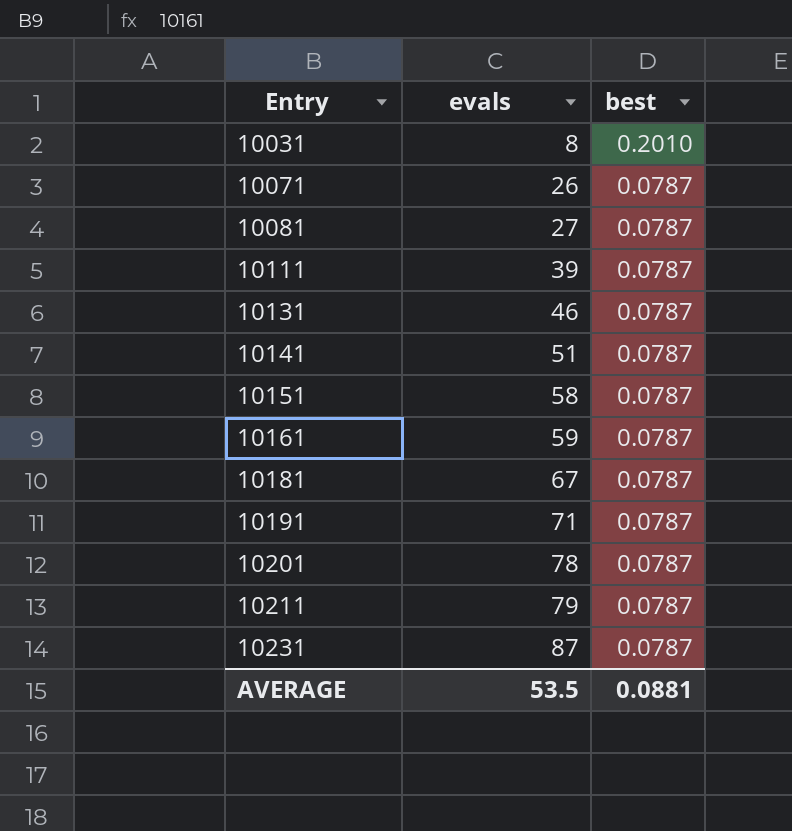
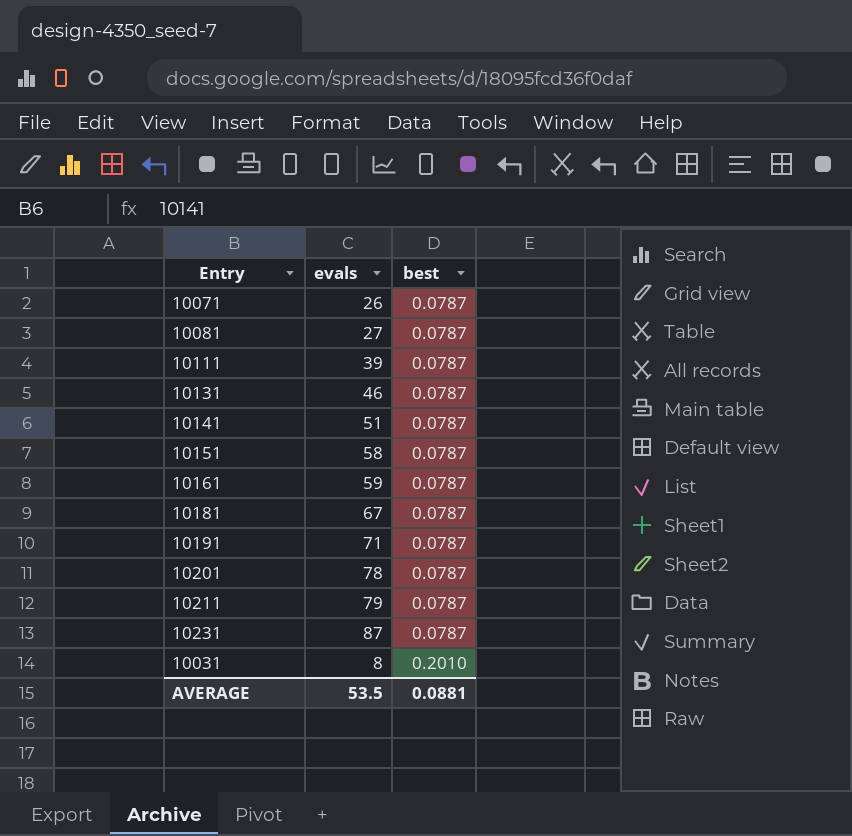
row order: Entry ascending -> best ascending

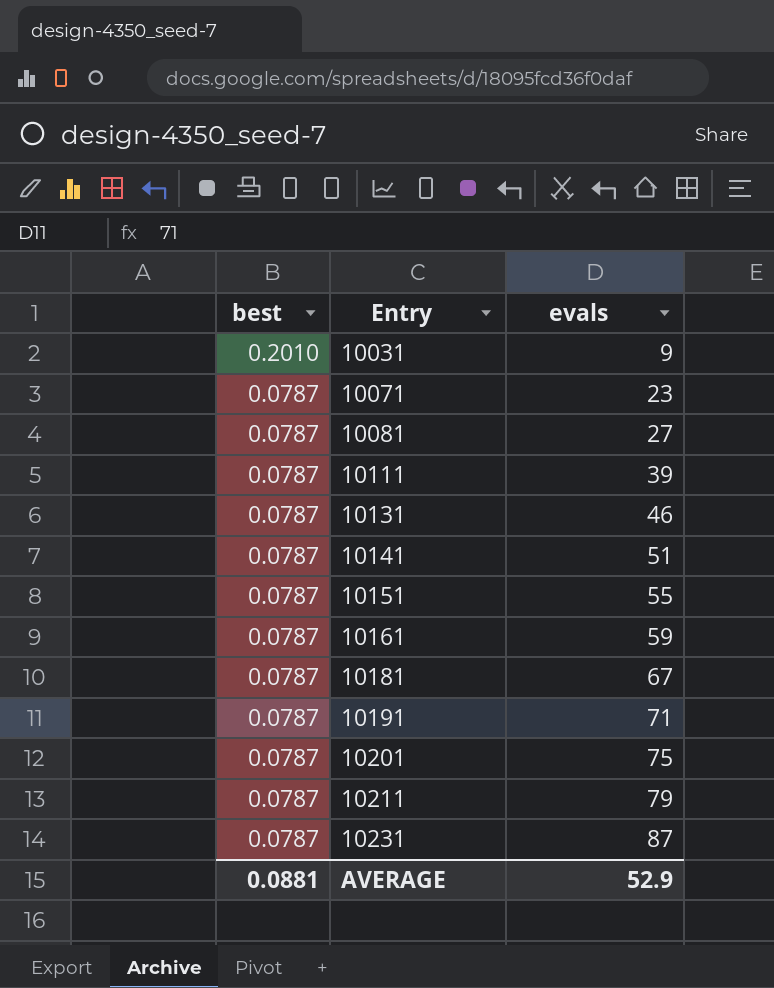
row order: best ascending -> best descending
column best | position: 3 -> 1
10031 | evals: 8 -> 9
10071 | evals: 26 -> 23
10151 | evals: 58 -> 55
10201 | evals: 78 -> 75
AVERAGE | evals: 53.5 -> 52.9

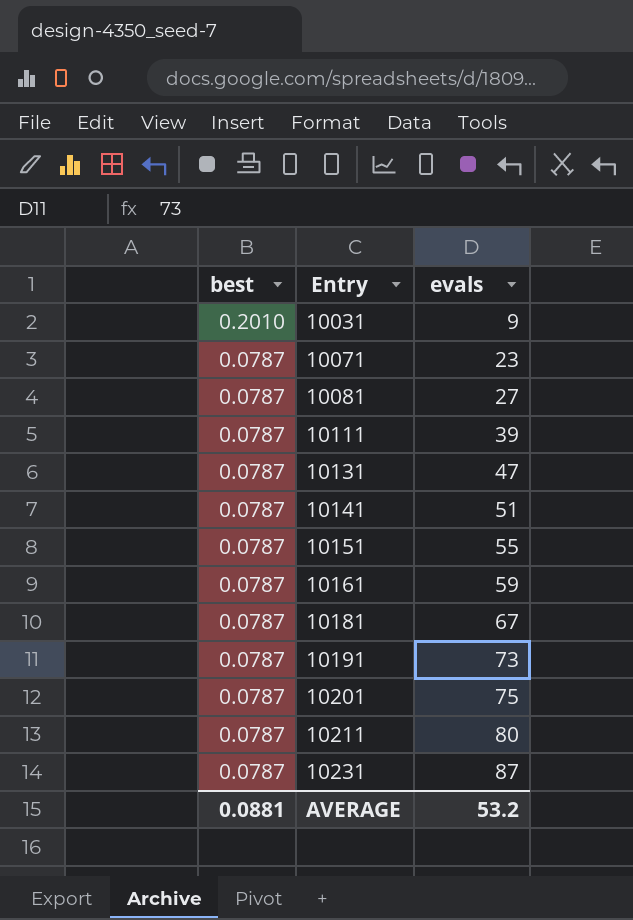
10131 | evals: 46 -> 47
10191 | evals: 71 -> 73
10211 | evals: 79 -> 80
AVERAGE | evals: 52.9 -> 53.2

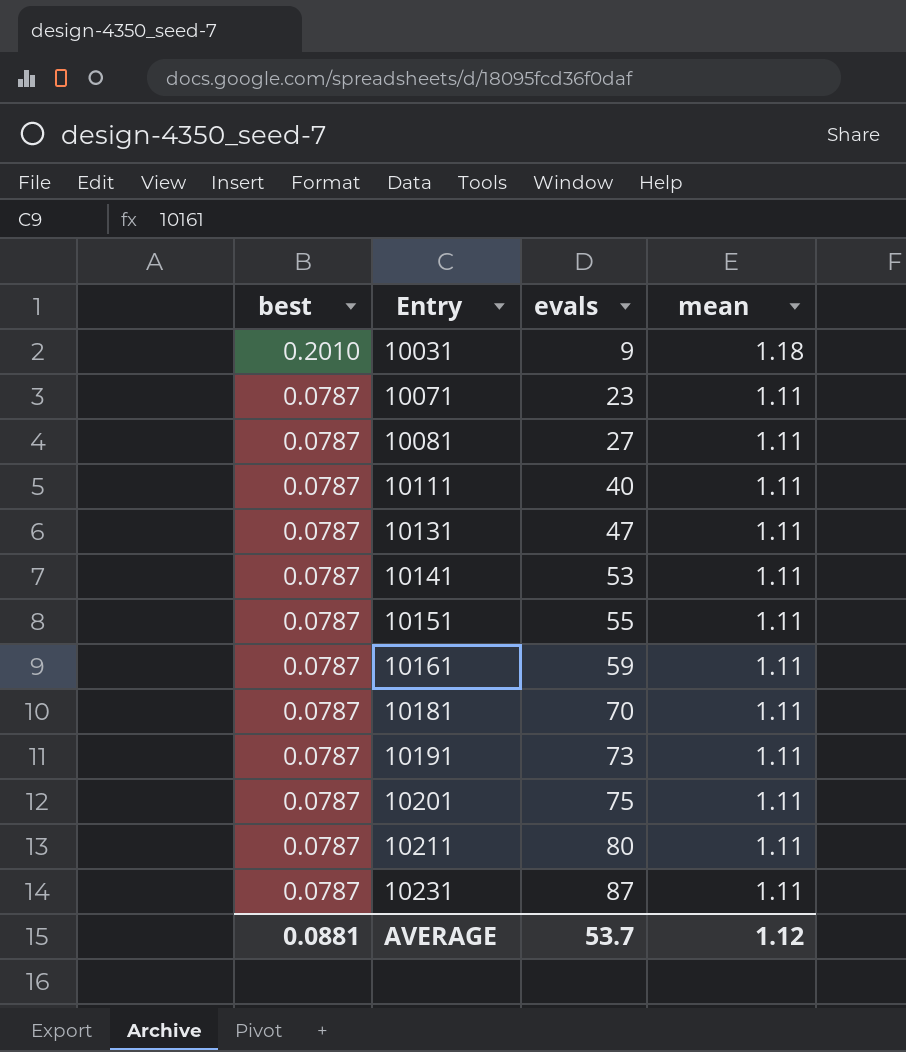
column mean | position: none -> 4
10111 | evals: 39 -> 40
10141 | evals: 51 -> 53
10181 | evals: 67 -> 70
AVERAGE | evals: 53.2 -> 53.7

